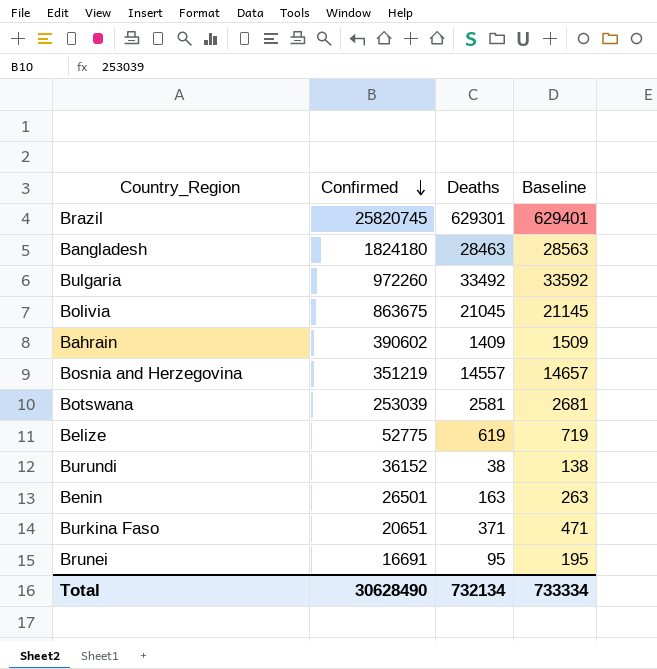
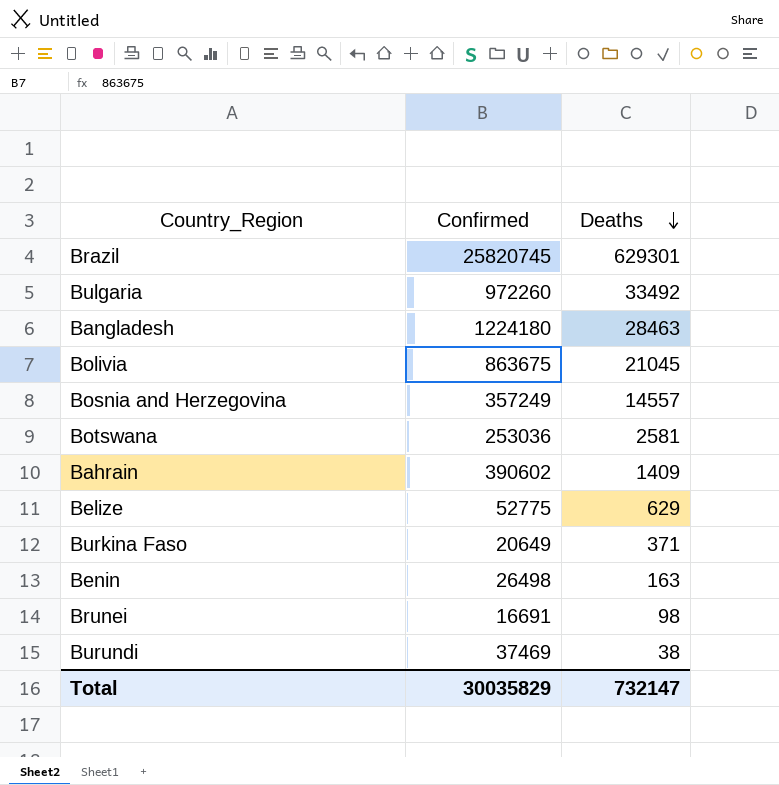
row order: Confirmed descending -> Deaths descending
column Baseline | formula: [Deaths] + 100 -> none
Bangladesh | Confirmed: 1824180 -> 1224180
Bosnia and Herzegovina | Confirmed: 351219 -> 357249
Botswana | Confirmed: 253039 -> 253036
Belize | Deaths: 619 -> 629
Burkina Faso | Confirmed: 20651 -> 20649
Benin | Confirmed: 26501 -> 26498
Brunei | Deaths: 95 -> 98
Burundi | Confirmed: 36152 -> 37469
Total | Confirmed: 30628490 -> 30035829
Total | Deaths: 732134 -> 732147

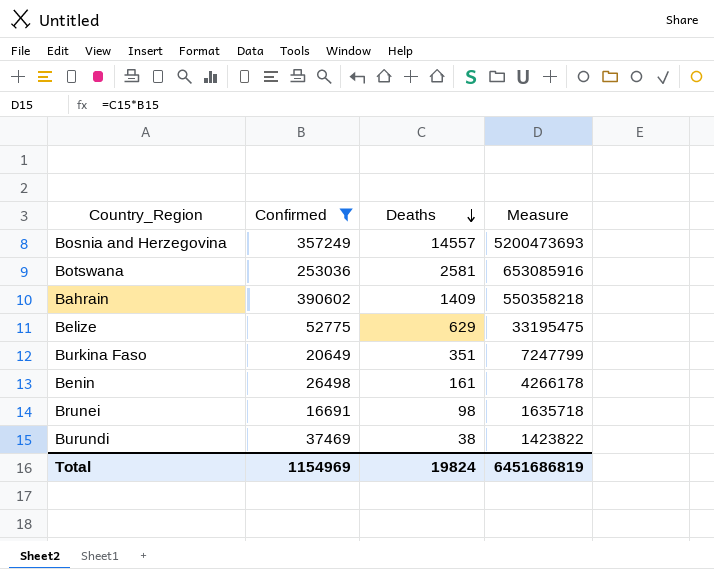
filter: none -> Confirmed <= 390602
column Measure | formula: none -> [Confirmed] * [Deaths]
Burkina Faso | Deaths: 371 -> 351
Benin | Deaths: 163 -> 161
Total | Confirmed: 30035829 -> 1154969
Total | Deaths: 732147 -> 19824

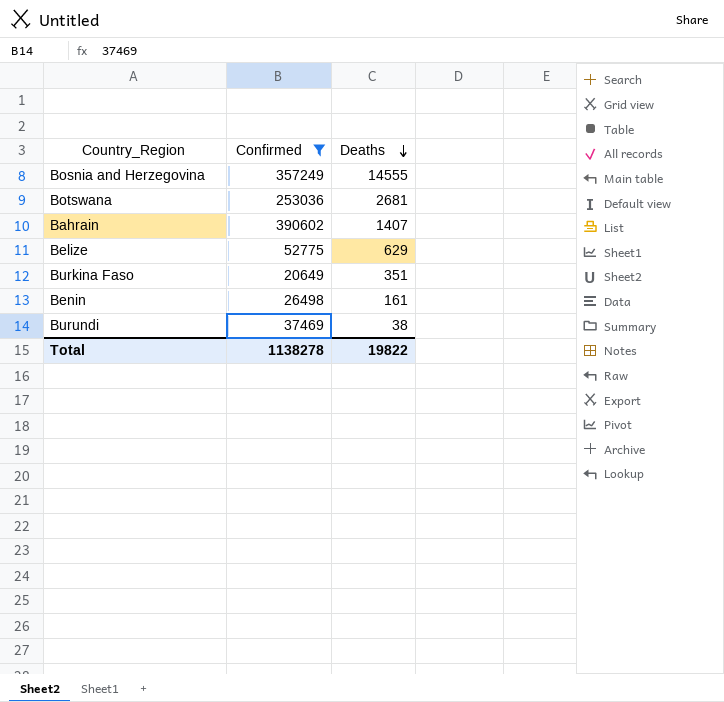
column Measure | formula: [Confirmed] * [Deaths] -> none
row Brunei: 16691 | 98 | 1635718 -> none
Bosnia and Herzegovina | Deaths: 14557 -> 14555
Botswana | Deaths: 2581 -> 2681
Bahrain | Deaths: 1409 -> 1407
Total | Confirmed: 1154969 -> 1138278
Total | Deaths: 19824 -> 19822

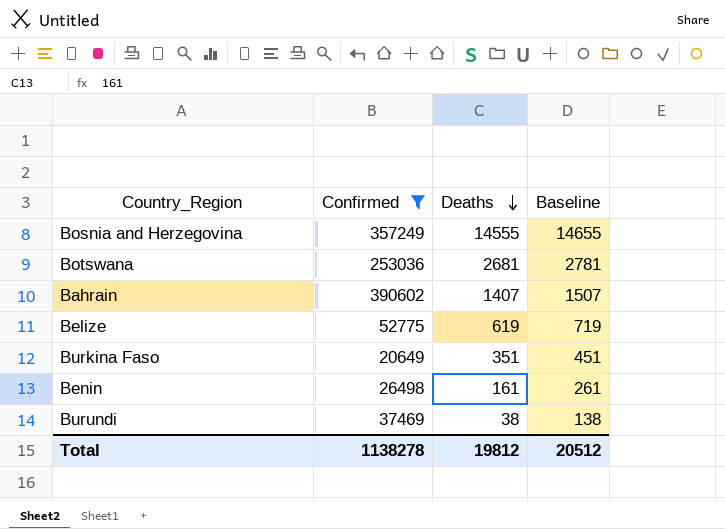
column Baseline | formula: none -> [Deaths] + 100
Belize | Deaths: 629 -> 619
Total | Deaths: 19822 -> 19812

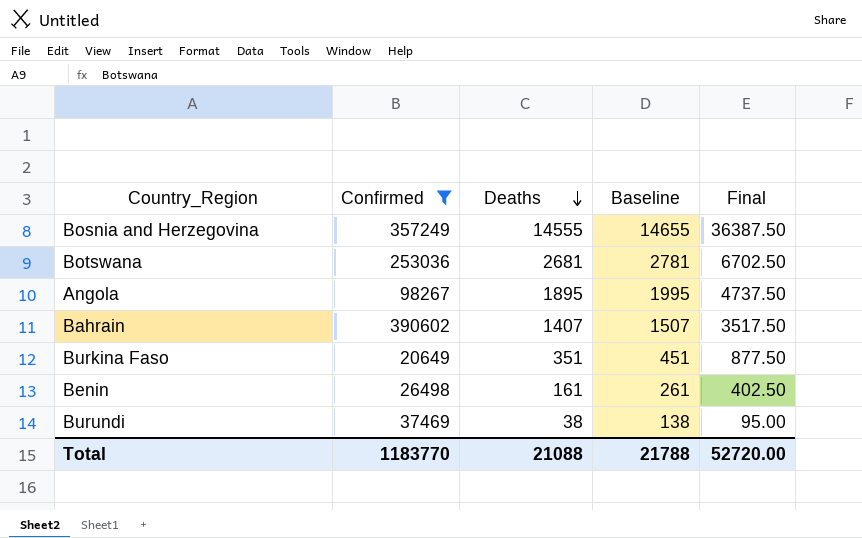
column Final | formula: none -> [Deaths] * 2.5
row Belize: 52775 | 619 | 719 -> none
row Angola: none -> 98267 | 1895 | 1995 | 4737.50
Total | Confirmed: 1138278 -> 1183770
Total | Deaths: 19812 -> 21088
Total | Baseline: 20512 -> 21788

